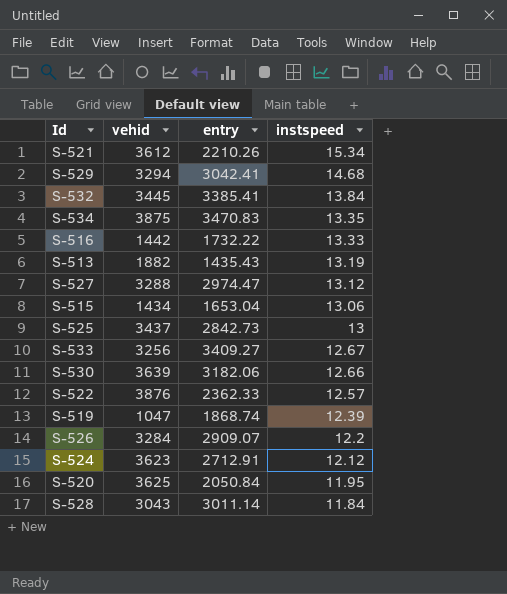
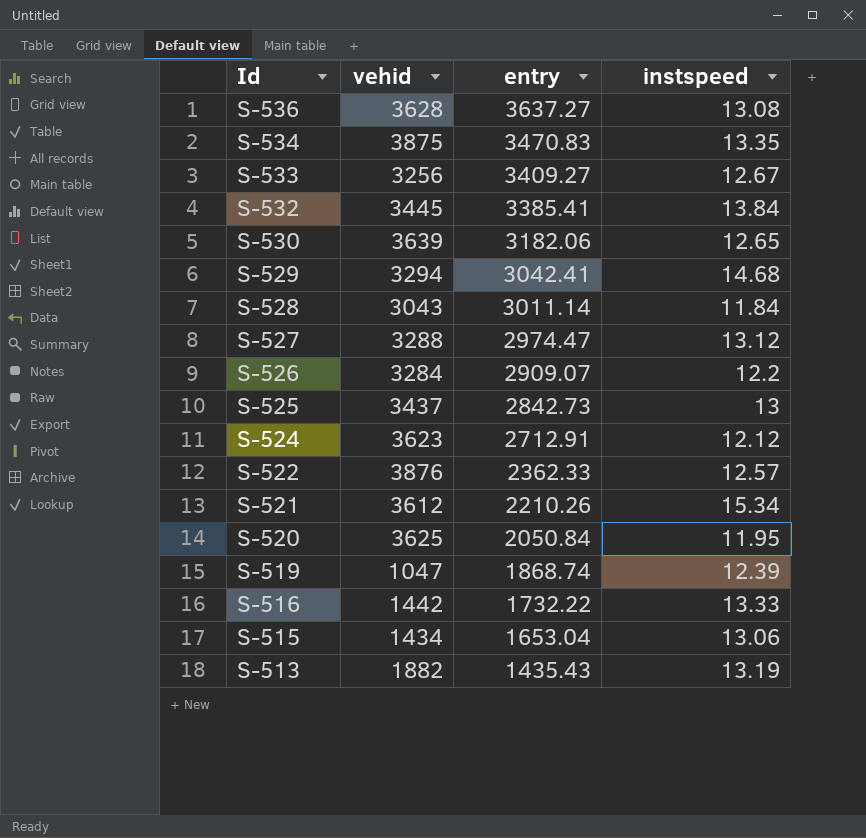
row order: instspeed descending -> Id descending
row S-536: none -> 3628 | 3637.27 | 13.08
S-530 | instspeed: 12.66 -> 12.65

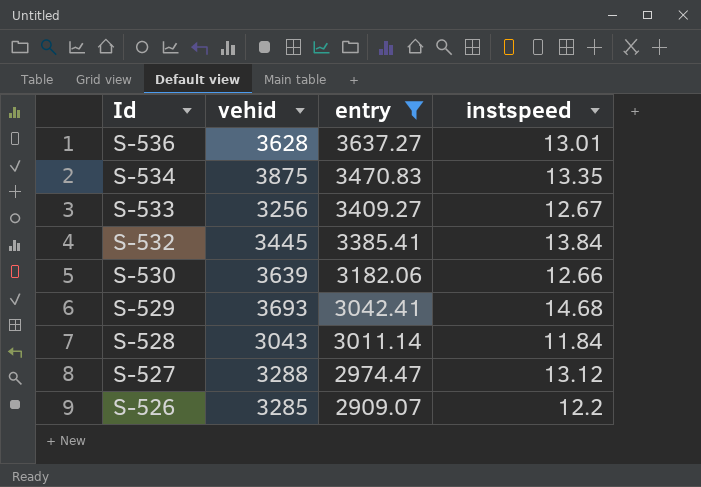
filter: none -> entry >= 2909.07
S-536 | instspeed: 13.08 -> 13.01
S-530 | instspeed: 12.65 -> 12.66
S-529 | vehid: 3294 -> 3693
S-526 | vehid: 3284 -> 3285

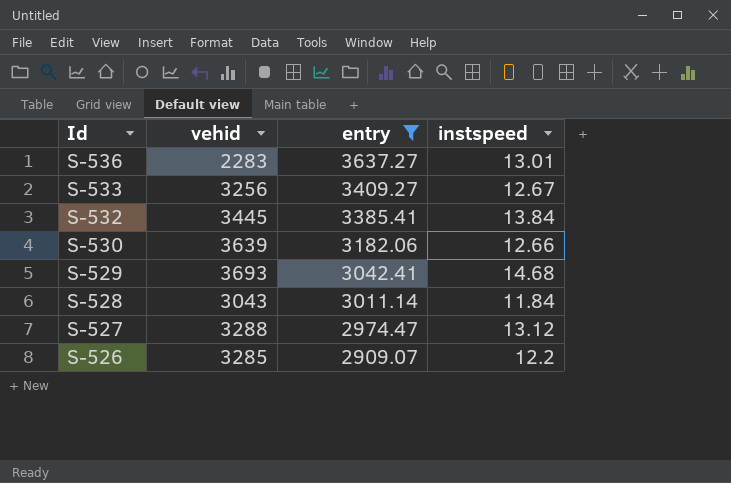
row S-534: 3875 | 3470.83 | 13.35 -> none
S-536 | vehid: 3628 -> 2283

